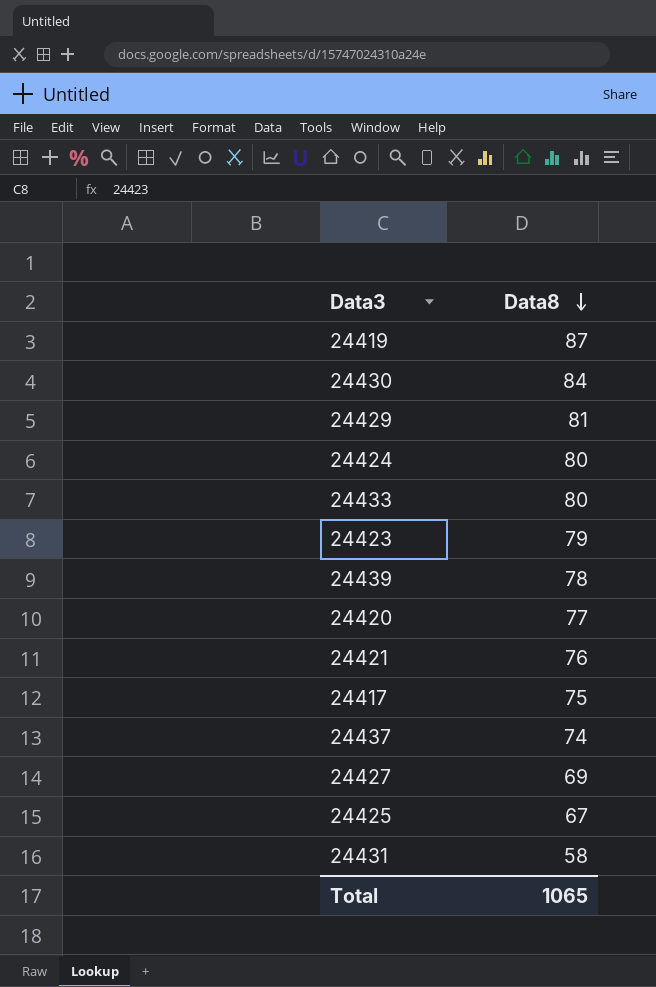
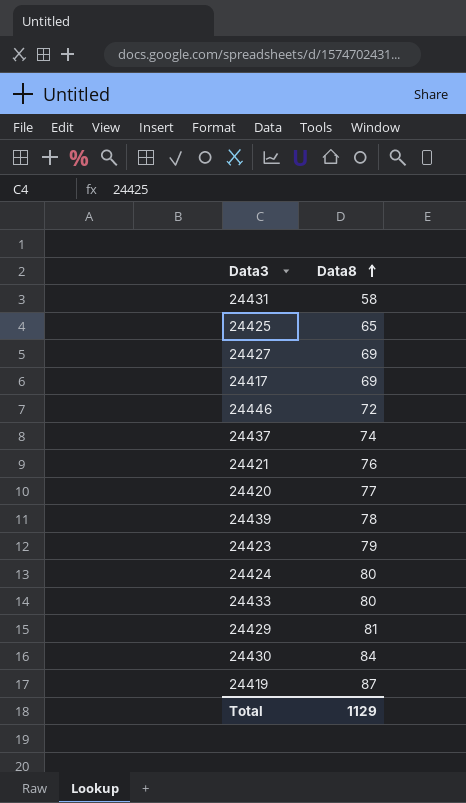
row order: Data8 descending -> Data8 ascending
24425 | Data8: 67 -> 65
24417 | Data8: 75 -> 69
row 24446: none -> 72
Total | Data8: 1065 -> 1129

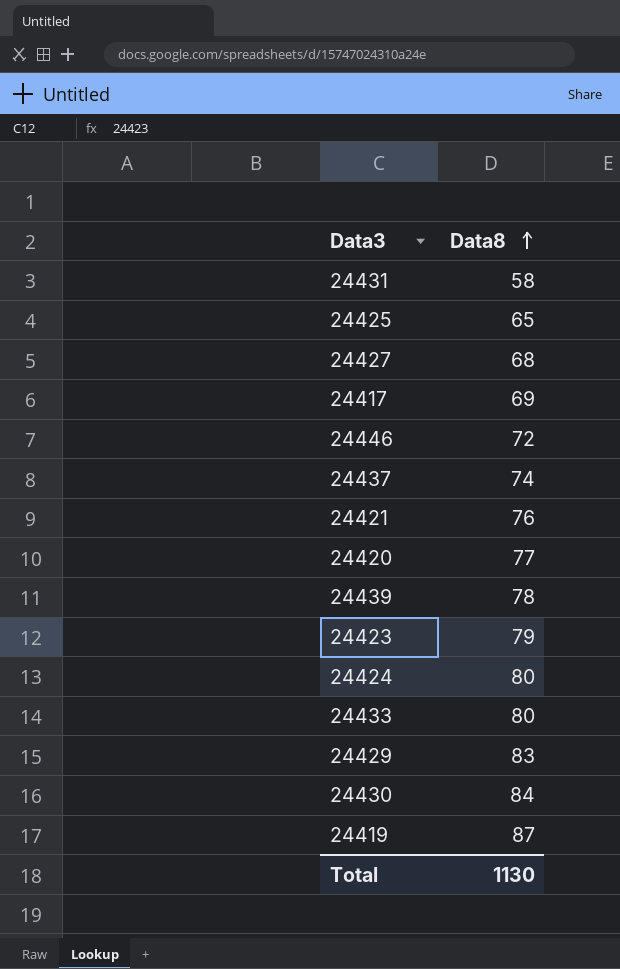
24427 | Data8: 69 -> 68
24429 | Data8: 81 -> 83
Total | Data8: 1129 -> 1130

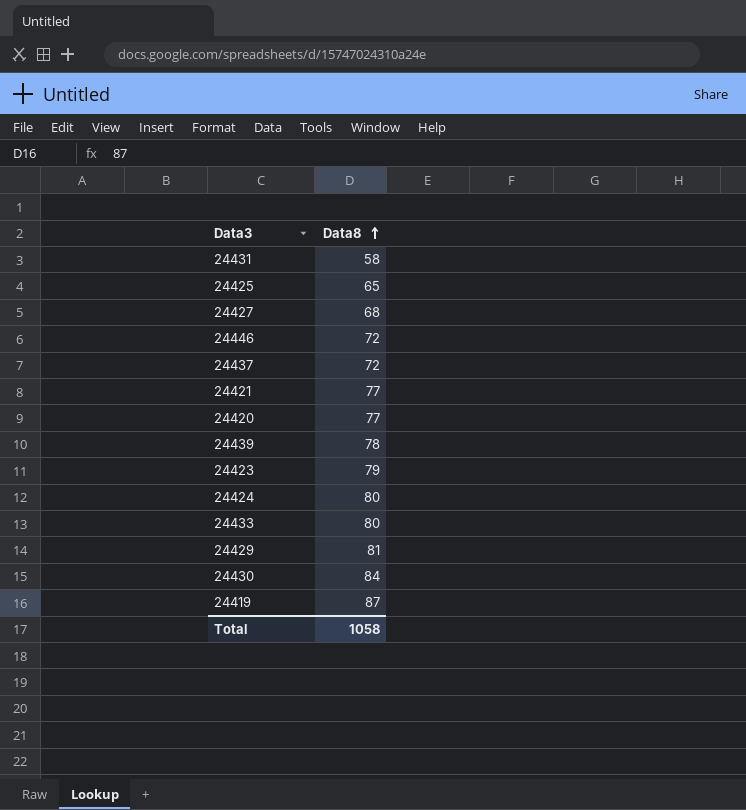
row 24417: 69 -> none
24437 | Data8: 74 -> 72
24421 | Data8: 76 -> 77
24429 | Data8: 83 -> 81
Total | Data8: 1130 -> 1058

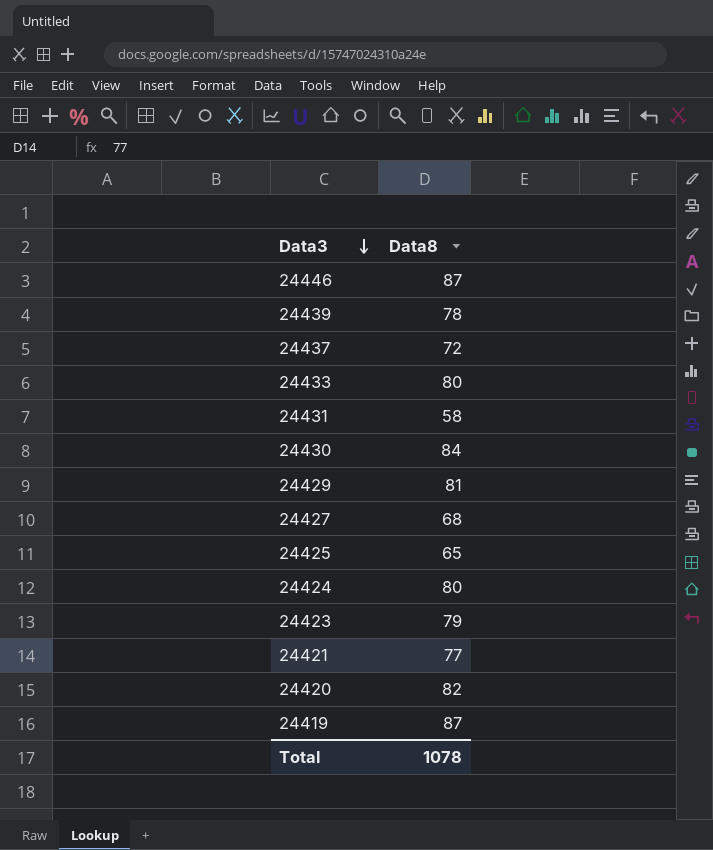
row order: Data8 ascending -> Data3 descending
24446 | Data8: 72 -> 87
24420 | Data8: 77 -> 82
Total | Data8: 1058 -> 1078

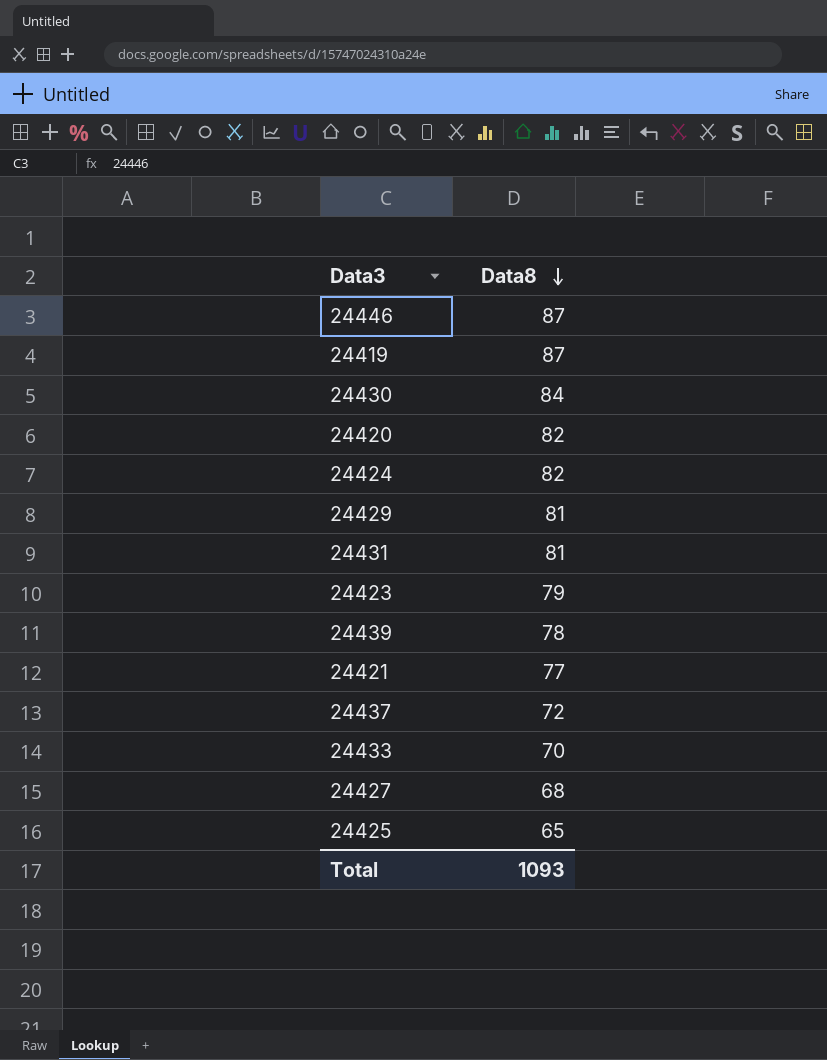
row order: Data3 descending -> Data8 descending
24424 | Data8: 80 -> 82
24431 | Data8: 58 -> 81
24433 | Data8: 80 -> 70
Total | Data8: 1078 -> 1093

